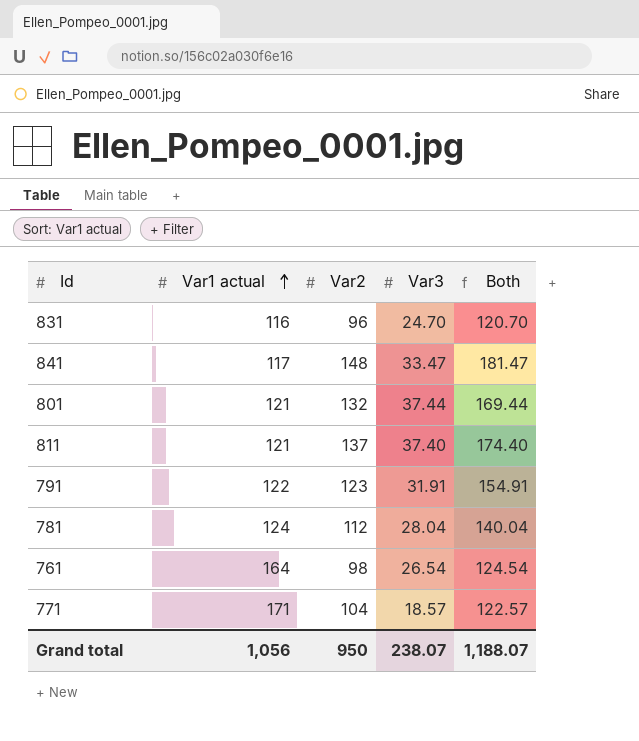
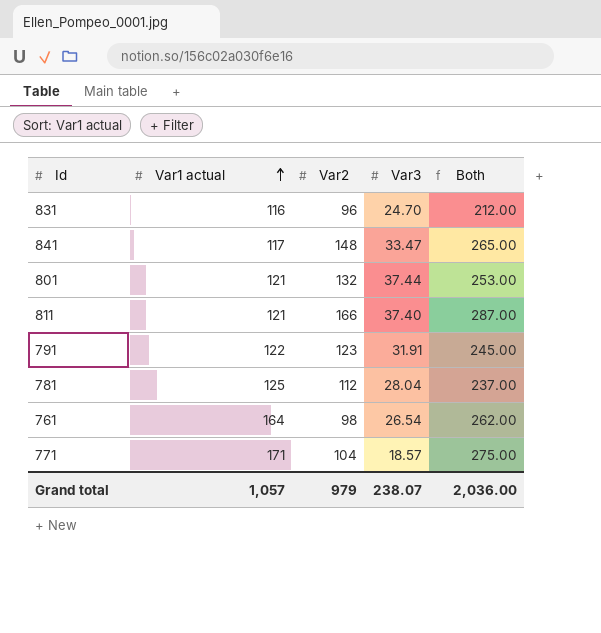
column Both | formula: [Var2] + [Var3] -> [Var1 actual] + [Var2]
811 | Var2: 137 -> 166
781 | Var1 actual: 124 -> 125
Grand total | Var1 actual: 1,056 -> 1,057
Grand total | Var2: 950 -> 979
Grand total | Both: 1,188.07 -> 2,036.00

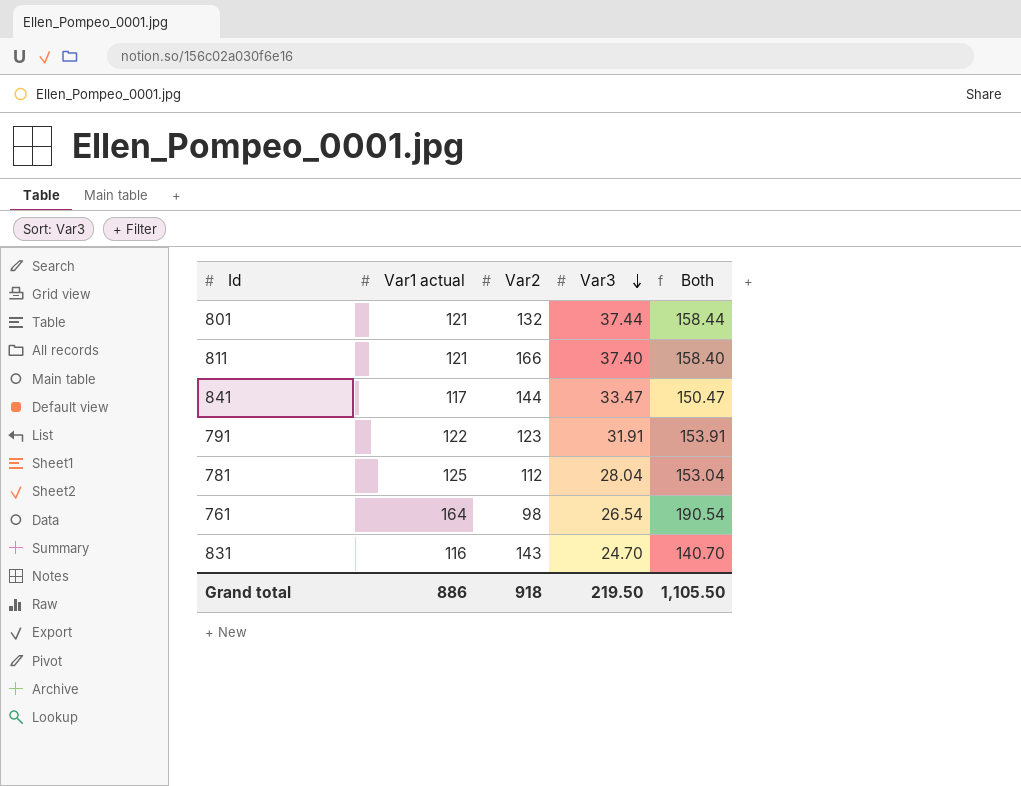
row order: Var1 actual ascending -> Var3 descending
column Both | formula: [Var1 actual] + [Var2] -> [Var1 actual] + [Var3]
row 771: 171 | 104 | 18.57 | 275.00 -> none
841 | Var2: 148 -> 144
831 | Var2: 96 -> 143
Grand total | Var1 actual: 1,057 -> 886
Grand total | Var2: 979 -> 918
Grand total | Var3: 238.07 -> 219.50
Grand total | Both: 2,036.00 -> 1,105.50

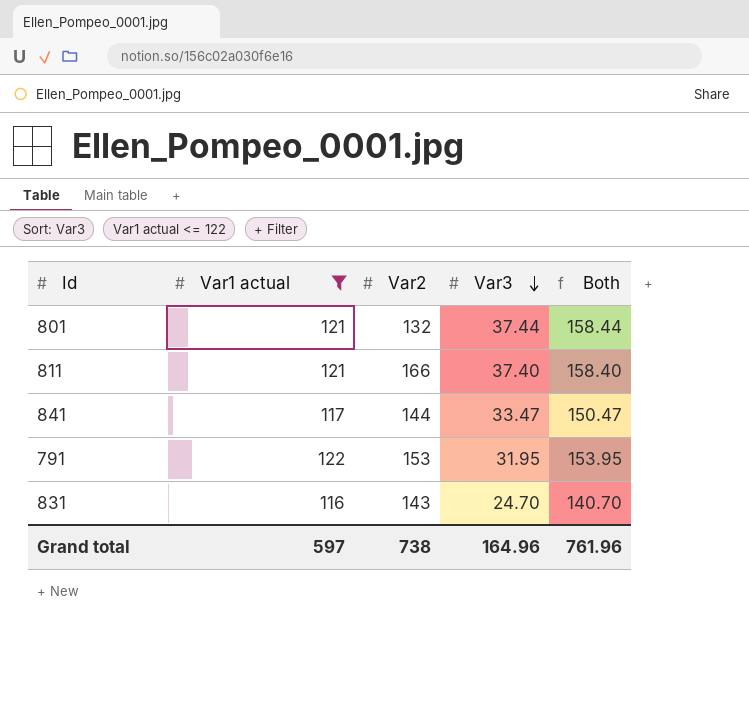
filter: none -> Var1 actual <= 122
791 | Var2: 123 -> 153
791 | Var3: 31.91 -> 31.95
791 | Both: 153.91 -> 153.95
Grand total | Var1 actual: 886 -> 597
Grand total | Var2: 918 -> 738
Grand total | Var3: 219.50 -> 164.96
Grand total | Both: 1,105.50 -> 761.96

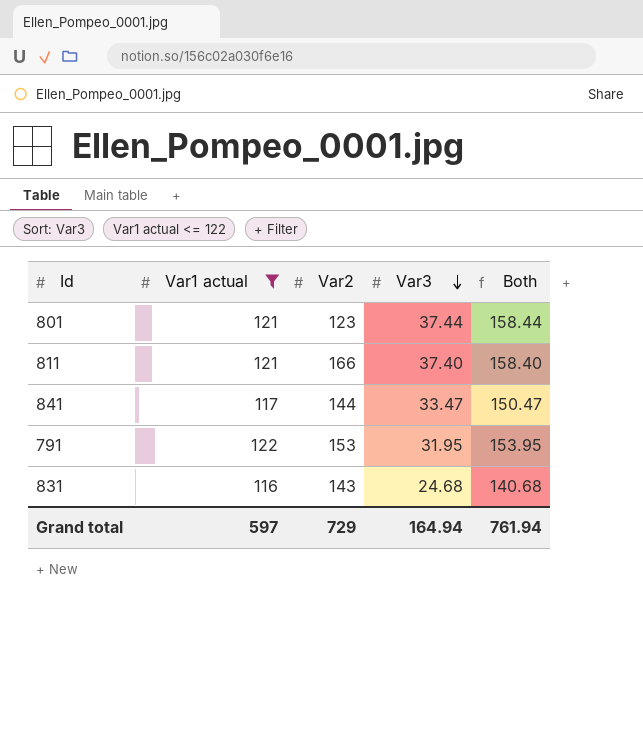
801 | Var2: 132 -> 123
831 | Var3: 24.70 -> 24.68
831 | Both: 140.70 -> 140.68
Grand total | Var2: 738 -> 729
Grand total | Var3: 164.96 -> 164.94
Grand total | Both: 761.96 -> 761.94

